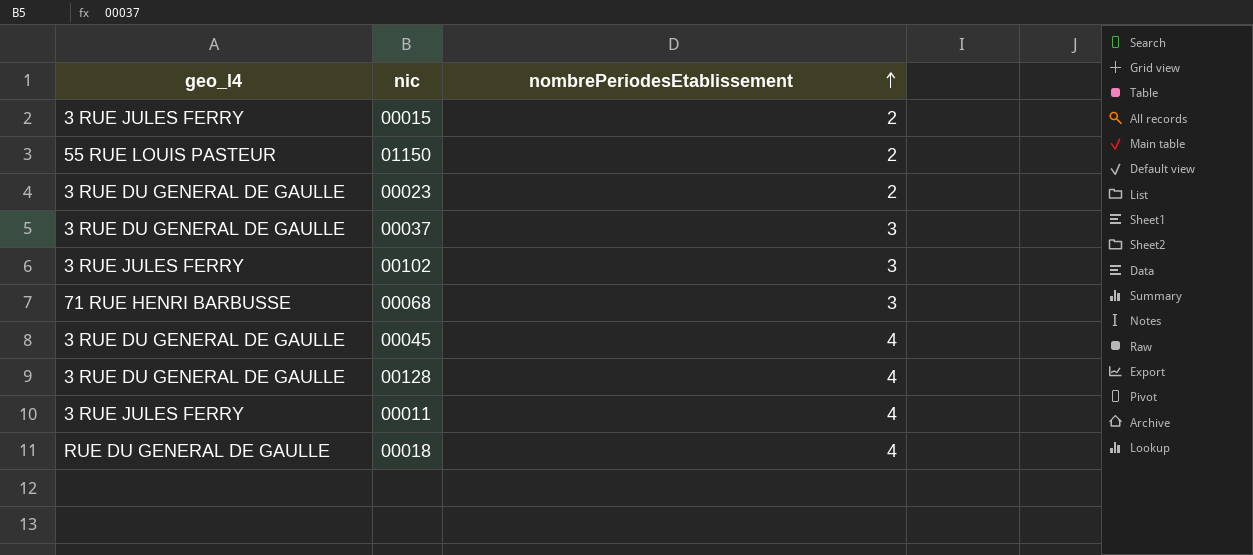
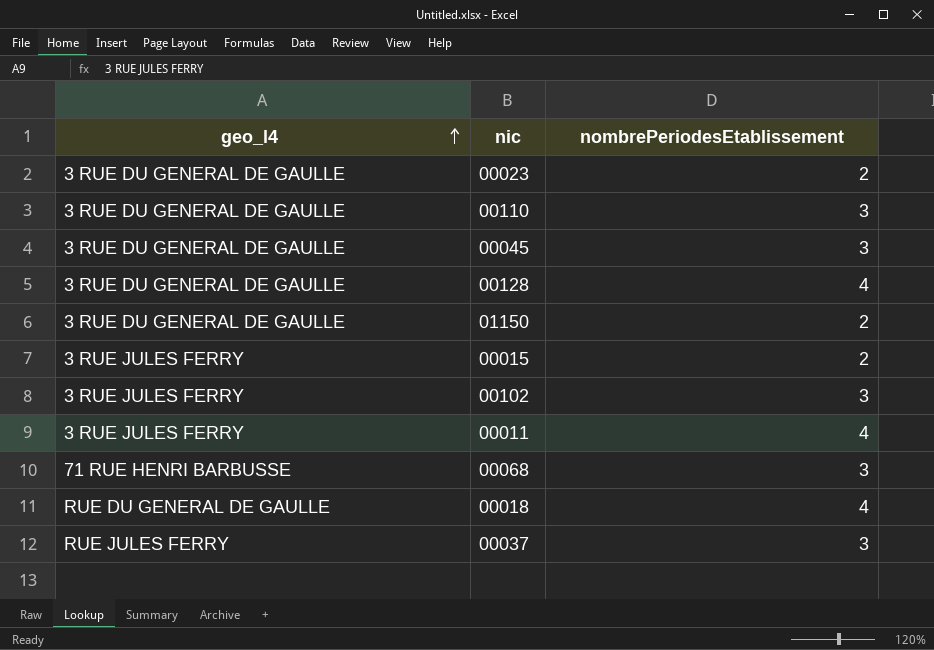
row order: nombrePeriodesEtablissement ascending -> geo_l4 ascending
row 00110: none -> 3 RUE DU GENERAL DE GAULLE | 3
00045 | nombrePeriodesEtablissement: 4 -> 3
01150 | geo_l4: 55 RUE LOUIS PASTEUR -> 3 RUE DU GENERAL DE GAULLE
00037 | geo_l4: 3 RUE DU GENERAL DE GAULLE -> RUE JULES FERRY

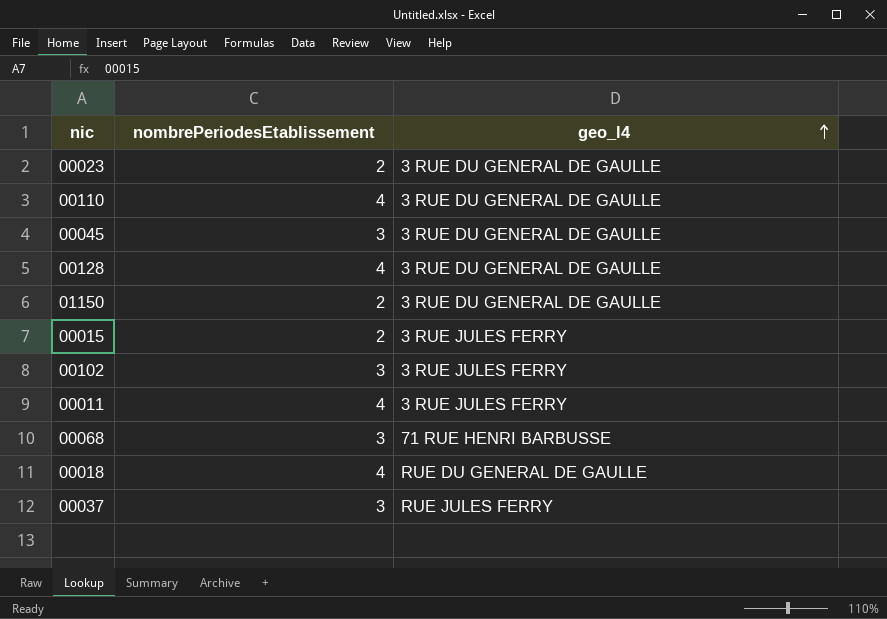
column geo_l4 | position: 1 -> 3
00110 | nombrePeriodesEtablissement: 3 -> 4

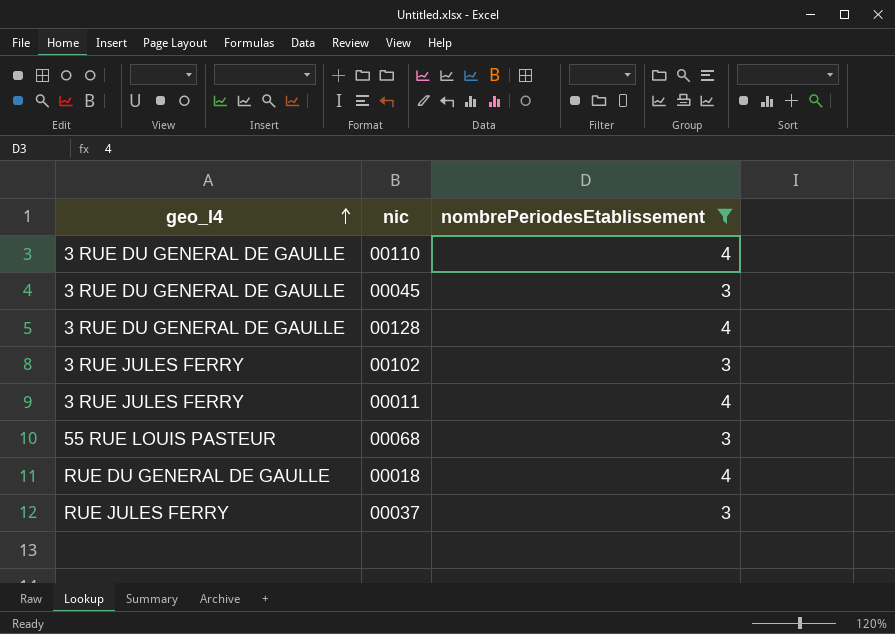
filter: none -> nombrePeriodesEtablissement != 2
column geo_l4 | position: 3 -> 1
00068 | geo_l4: 71 RUE HENRI BARBUSSE -> 55 RUE LOUIS PASTEUR

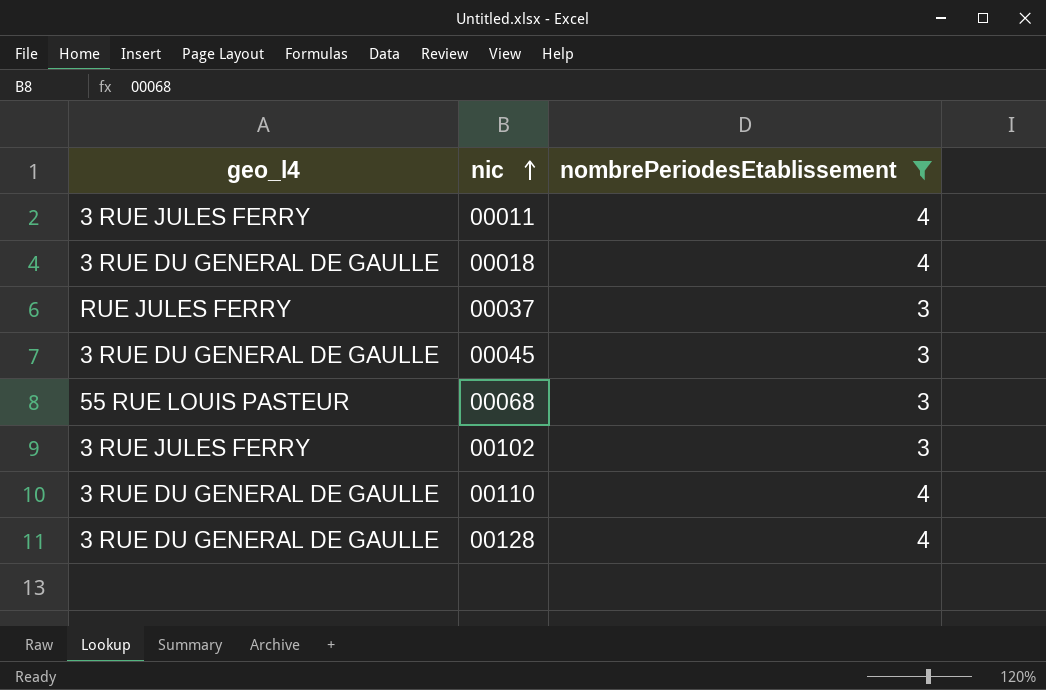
row order: geo_l4 ascending -> nic ascending
00018 | geo_l4: RUE DU GENERAL DE GAULLE -> 3 RUE DU GENERAL DE GAULLE

